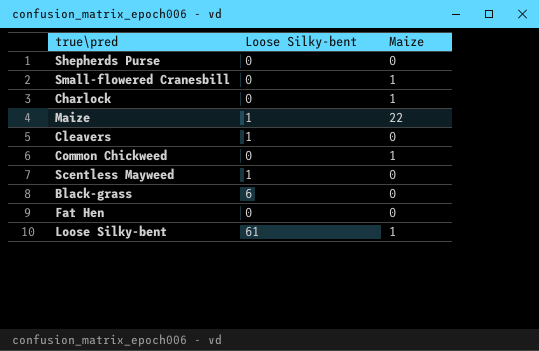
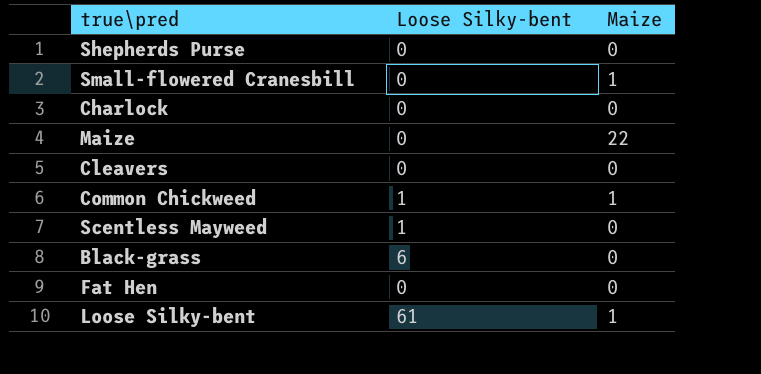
Charlock | Maize: 1 -> 0
Maize | Loose Silky-bent: 1 -> 0
Cleavers | Loose Silky-bent: 1 -> 0
Common Chickweed | Loose Silky-bent: 0 -> 1

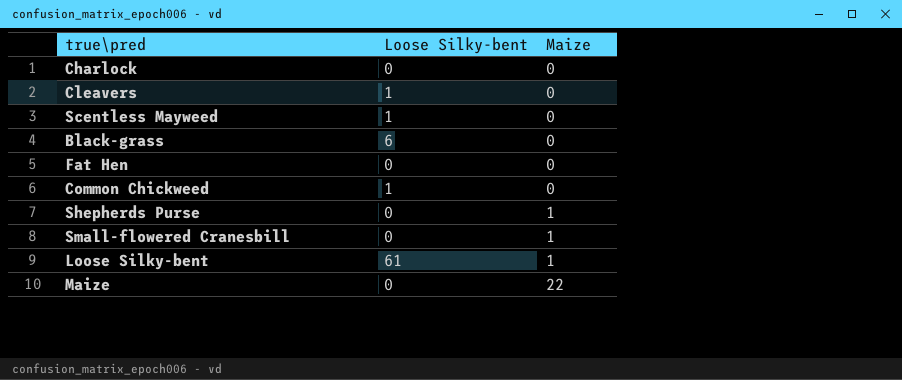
row order: none -> Maize ascending
Cleavers | Loose Silky-bent: 0 -> 1
Common Chickweed | Maize: 1 -> 0
Shepherds Purse | Maize: 0 -> 1

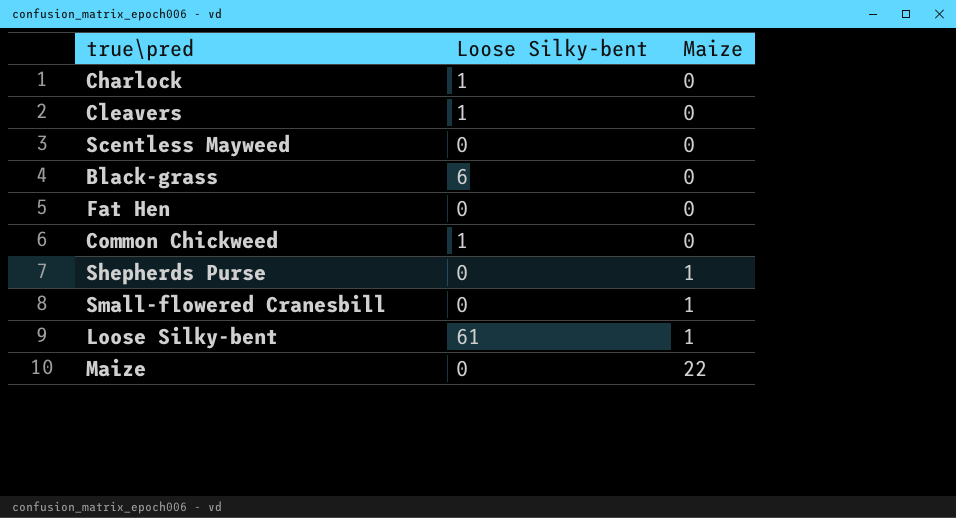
Charlock | Loose Silky-bent: 0 -> 1
Scentless Mayweed | Loose Silky-bent: 1 -> 0

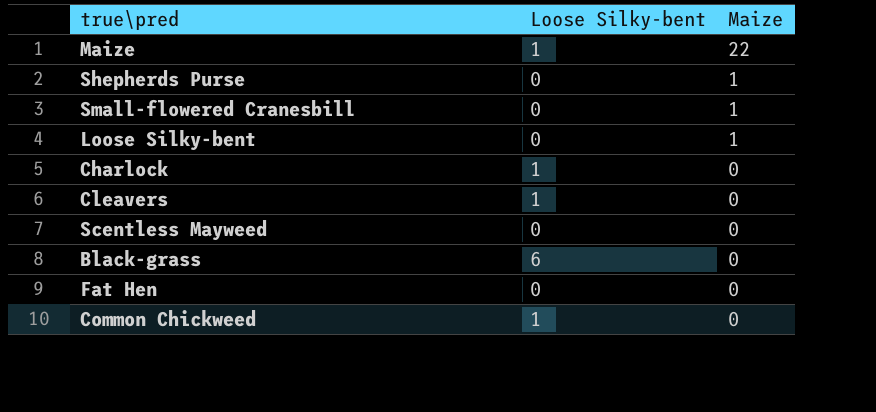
row order: Maize ascending -> Maize descending
Maize | Loose Silky-bent: 0 -> 1
Loose Silky-bent | Loose Silky-bent: 61 -> 0

